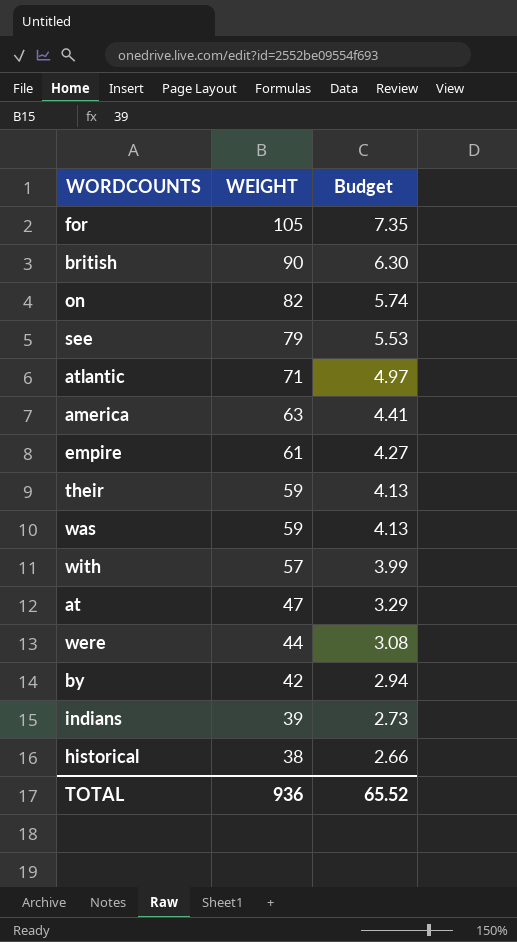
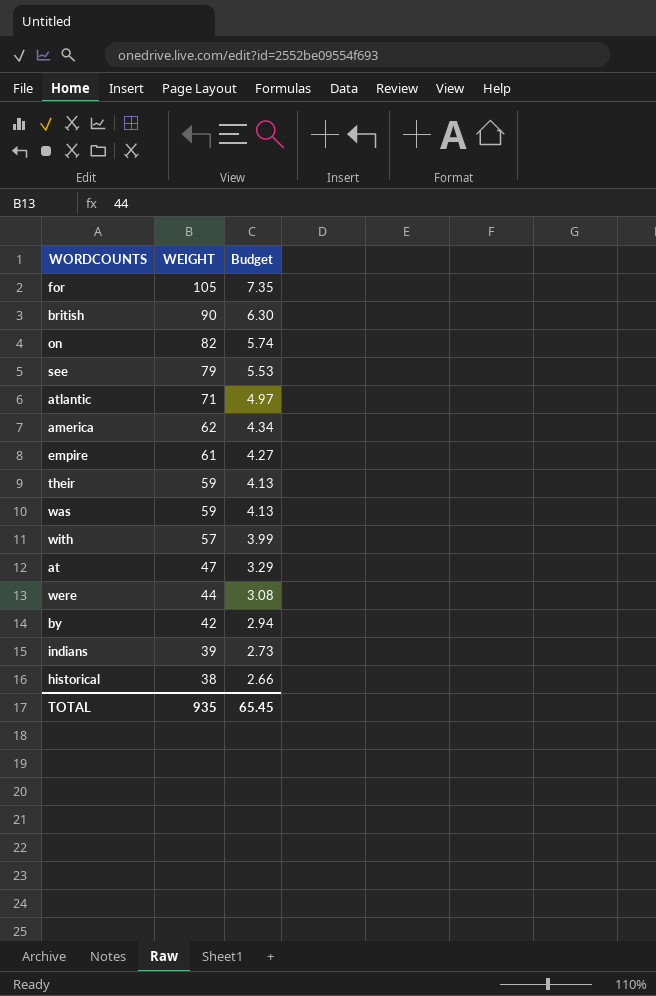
america | WEIGHT: 63 -> 62
america | Budget: 4.41 -> 4.34
TOTAL | WEIGHT: 936 -> 935
TOTAL | Budget: 65.52 -> 65.45

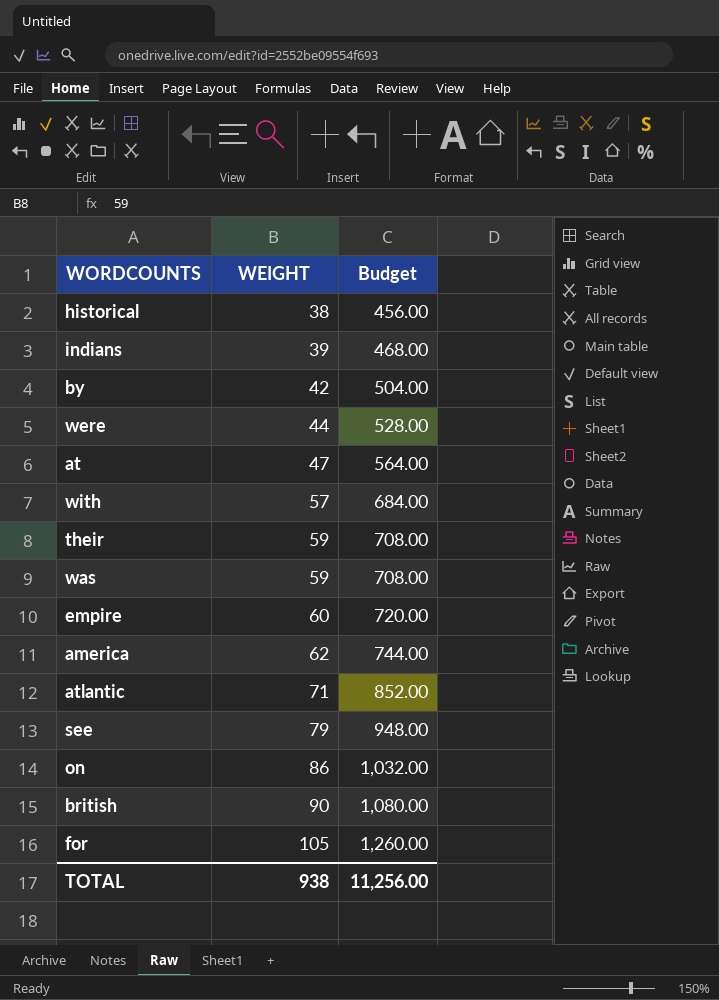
row order: WEIGHT descending -> WEIGHT ascending
column Budget | formula: [WEIGHT] * 0.07 -> [WEIGHT] * 12
empire | WEIGHT: 61 -> 60
on | WEIGHT: 82 -> 86
TOTAL | WEIGHT: 935 -> 938
TOTAL | Budget: 65.45 -> 11,256.00

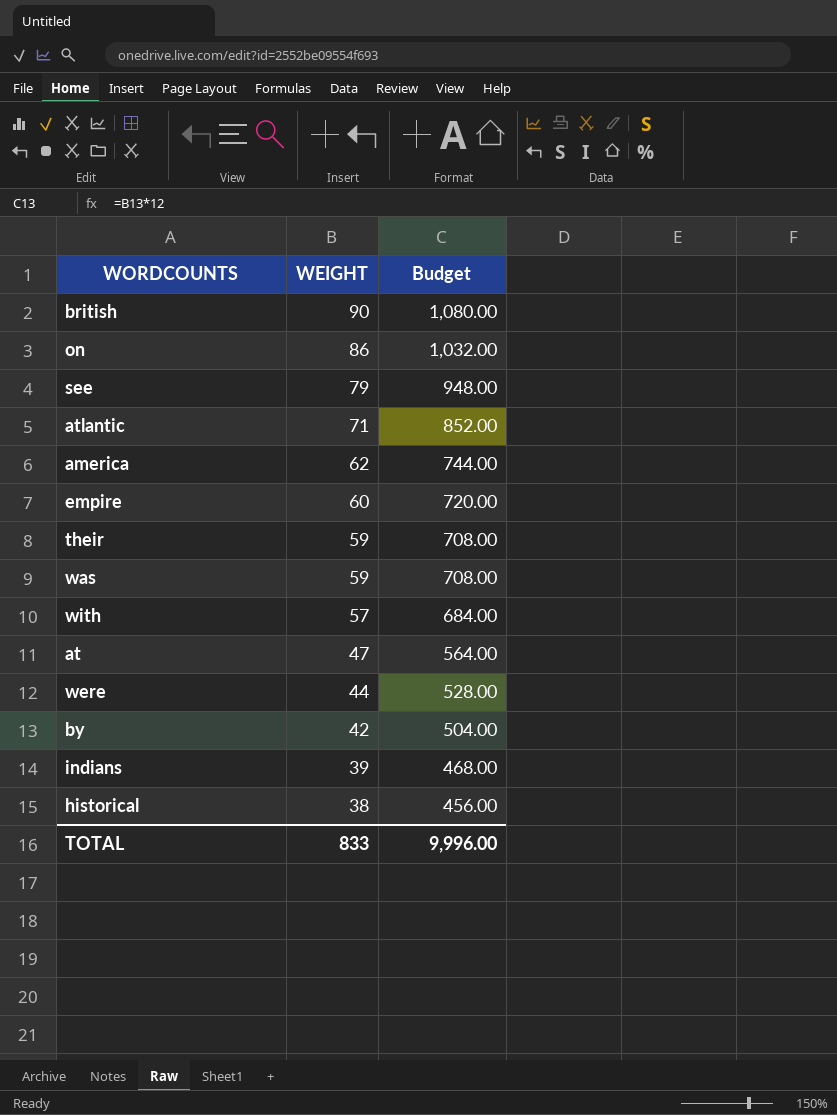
row order: WEIGHT ascending -> WEIGHT descending
row for: 105 | 1,260.00 -> none
TOTAL | WEIGHT: 938 -> 833
TOTAL | Budget: 11,256.00 -> 9,996.00

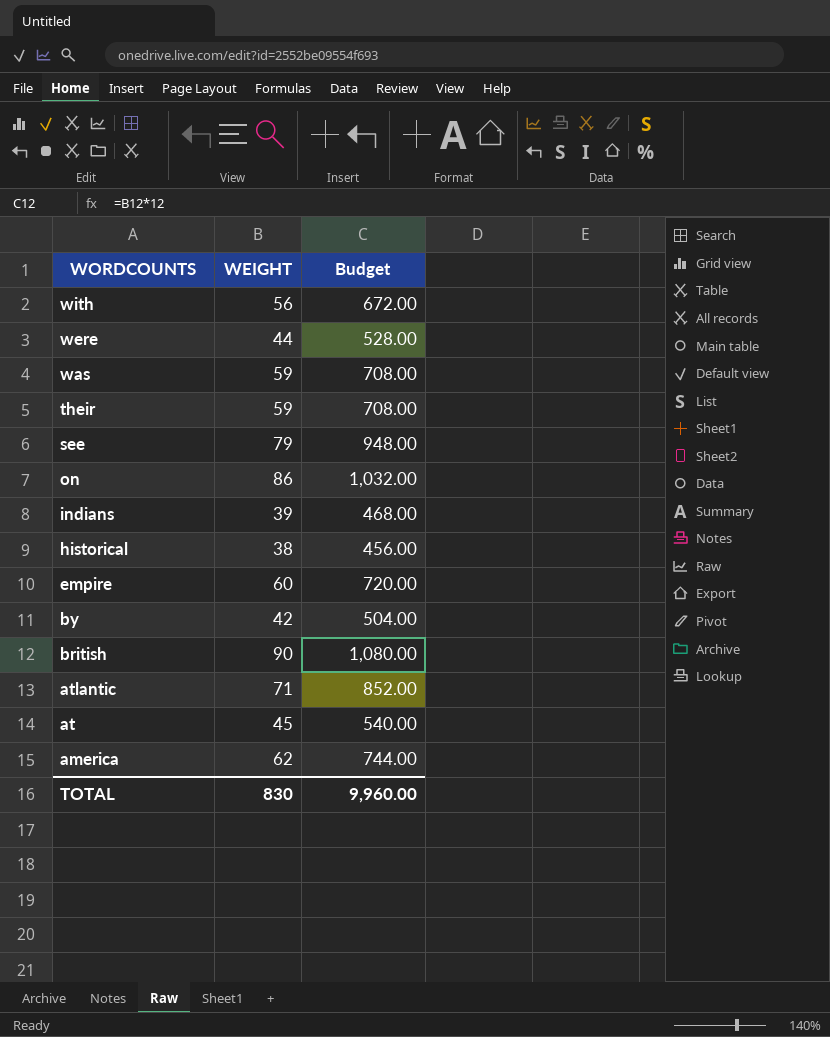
row order: WEIGHT descending -> WORDCOUNTS descending
with | WEIGHT: 57 -> 56
with | Budget: 684.00 -> 672.00
at | WEIGHT: 47 -> 45
at | Budget: 564.00 -> 540.00
TOTAL | WEIGHT: 833 -> 830
TOTAL | Budget: 9,996.00 -> 9,960.00

